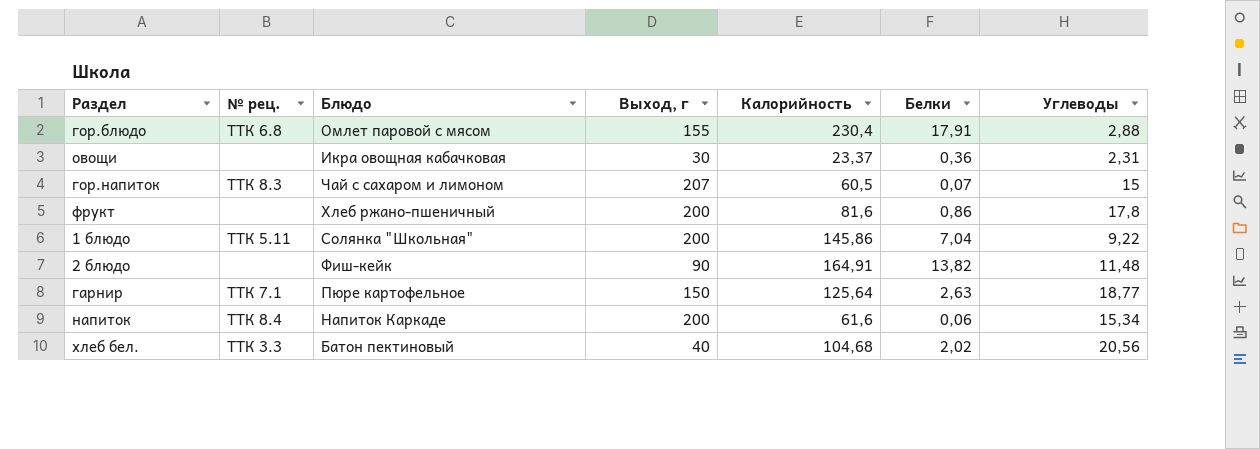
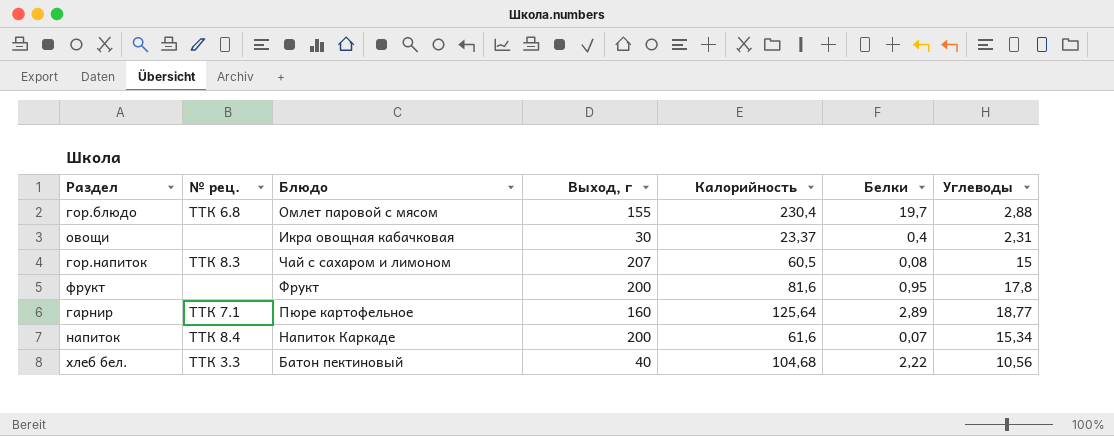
row 1 блюдо: ТТК 5.11 | Солянка "Школьная" | 200 | 145,86 | 7,04 | 9,22 -> none
row 2 блюдо: none | Фиш-кейк | 90 | 164,91 | 13,82 | 11,48 -> none
гор.блюдо | Белки: 17,91 -> 19,7
овощи | Белки: 0,36 -> 0,4
гор.напиток | Белки: 0,07 -> 0,08
фрукт | Блюдо: Хлеб ржано-пшеничный -> Фрукт
фрукт | Белки: 0,86 -> 0,95
гарнир | Выход, г: 150 -> 160
гарнир | Белки: 2,63 -> 2,89
напиток | Белки: 0,06 -> 0,07
хлеб бел. | Белки: 2,02 -> 2,22
хлеб бел. | Углеводы: 20,56 -> 10,56

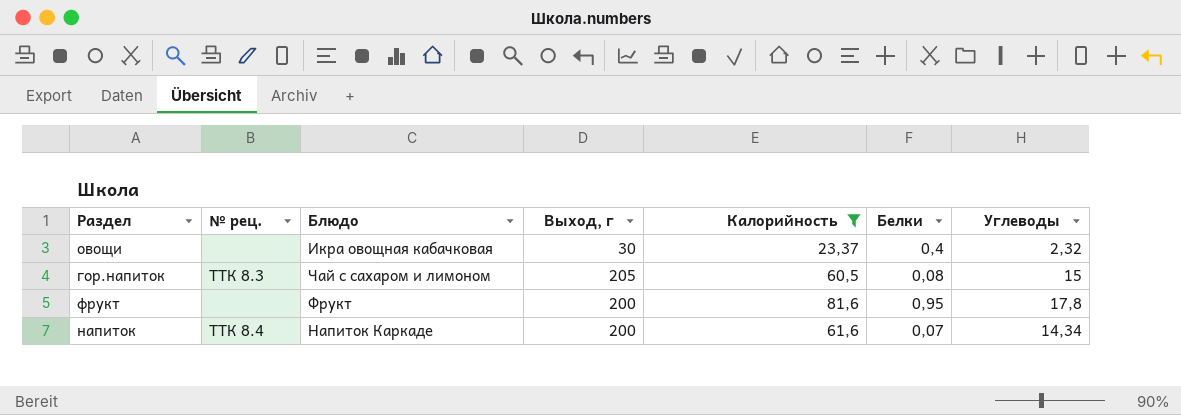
filter: none -> Калорийность <= 81,6
овощи | Углеводы: 2,31 -> 2,32
гор.напиток | Выход, г: 207 -> 205
напиток | Углеводы: 15,34 -> 14,34

